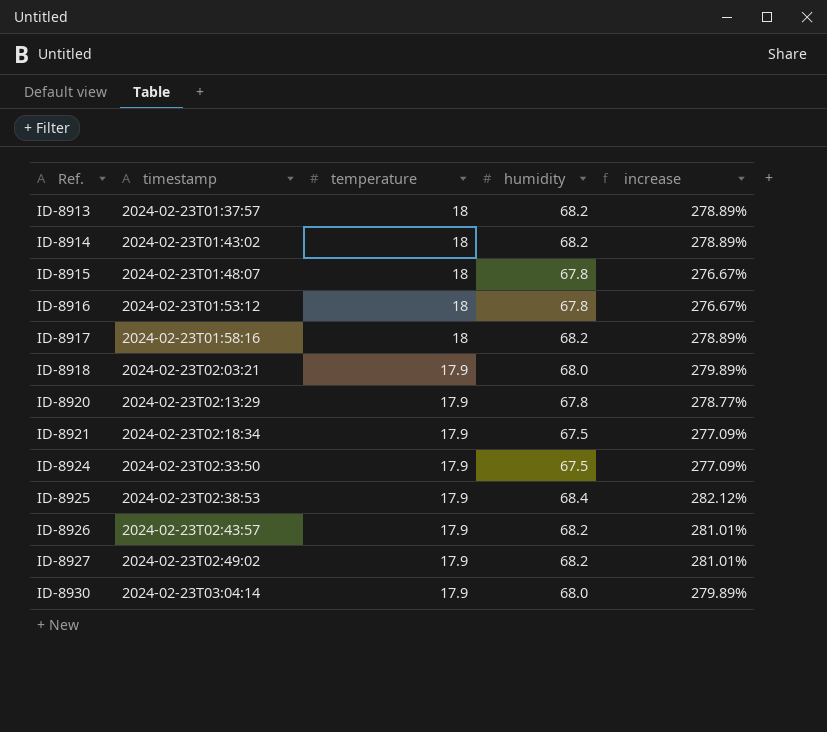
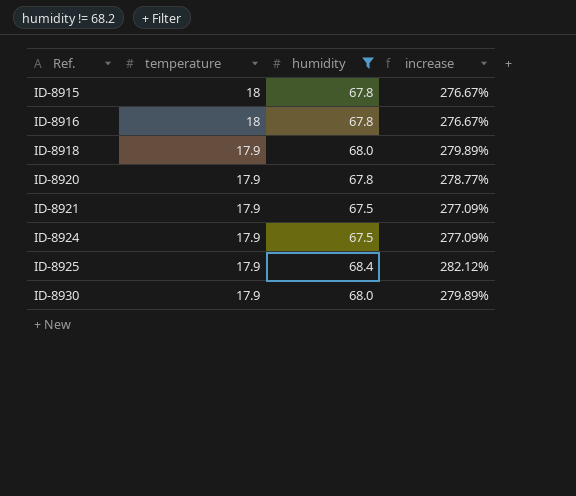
filter: none -> humidity != 68.2
column timestamp | position: 2 -> none

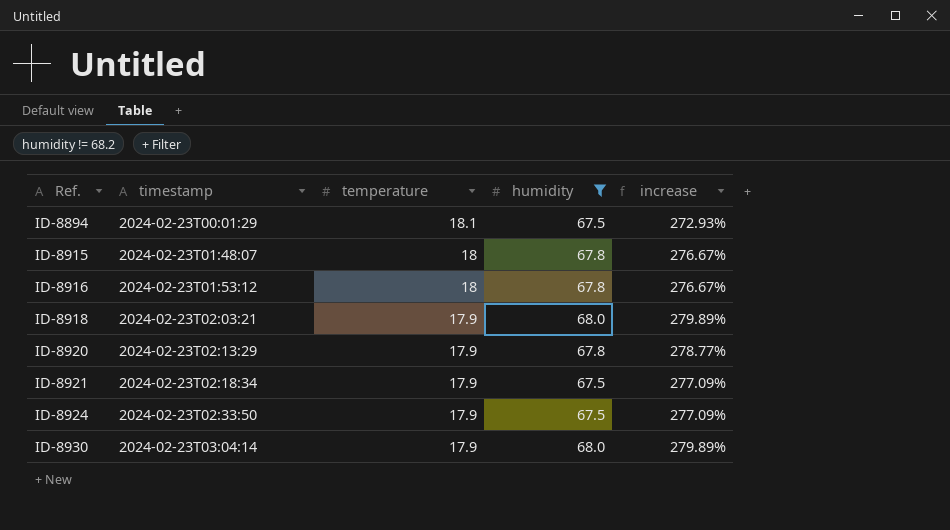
column timestamp | position: none -> 2
row ID-8925: 17.9 | 68.4 | 282.12% -> none
row ID-8894: none -> 2024-02-23T00:01:29 | 18.1 | 67.5 | 272.93%

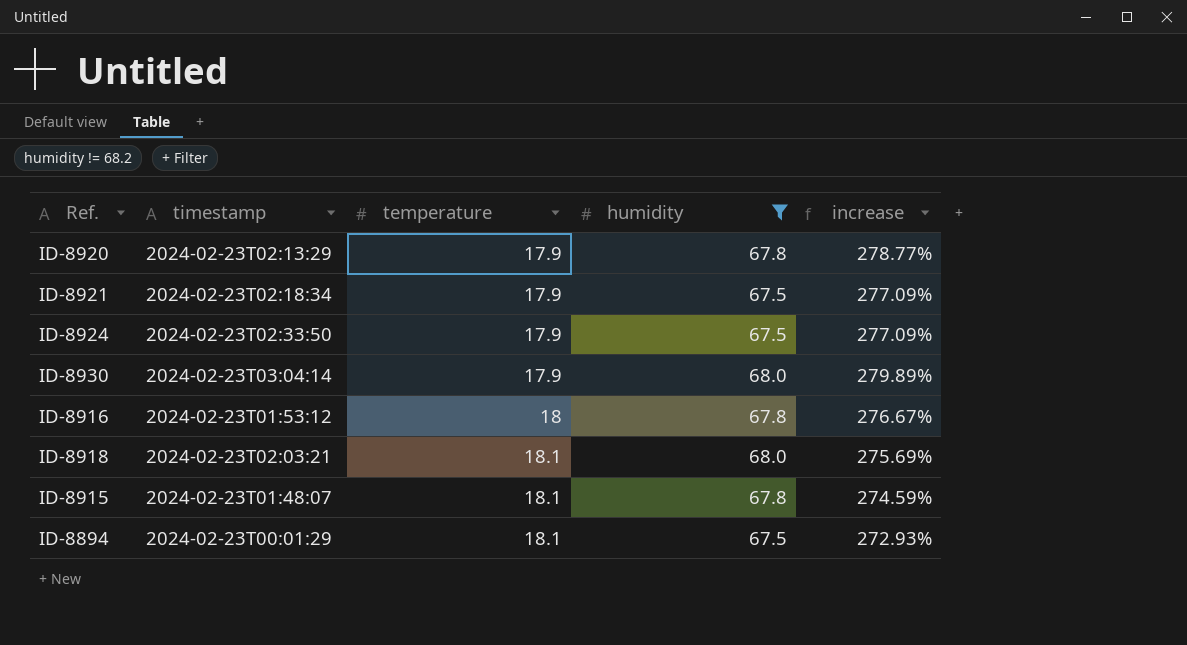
row order: Ref. ascending -> temperature ascending
ID-8918 | temperature: 17.9 -> 18.1
ID-8918 | increase: 279.89% -> 275.69%
ID-8915 | temperature: 18 -> 18.1
ID-8915 | increase: 276.67% -> 274.59%

